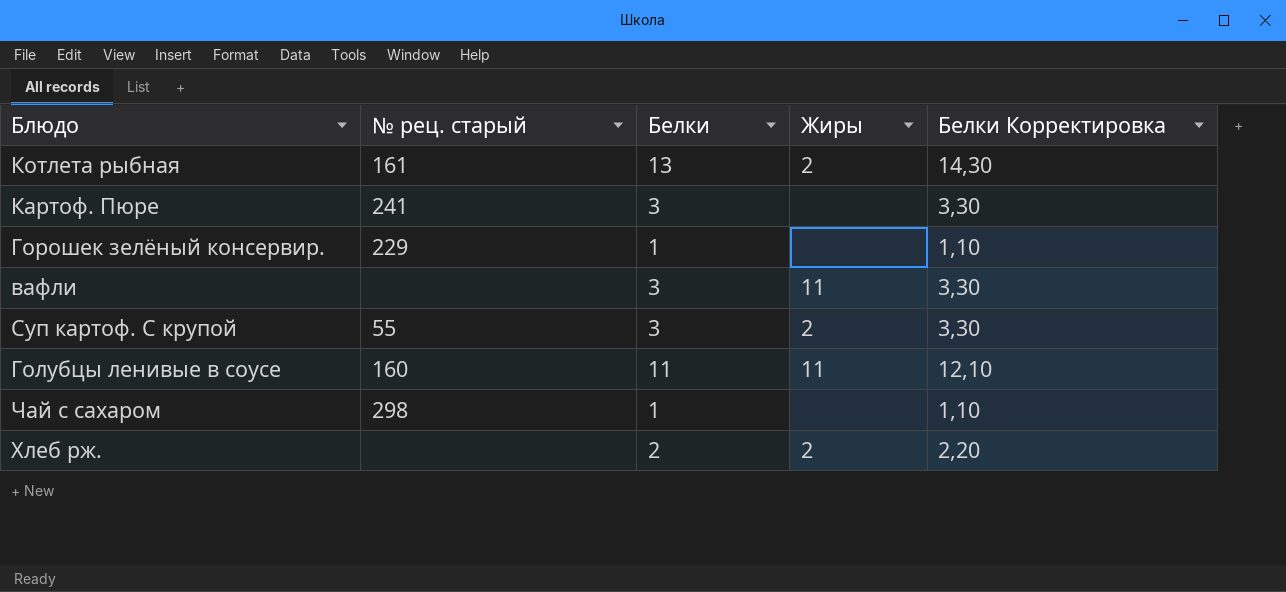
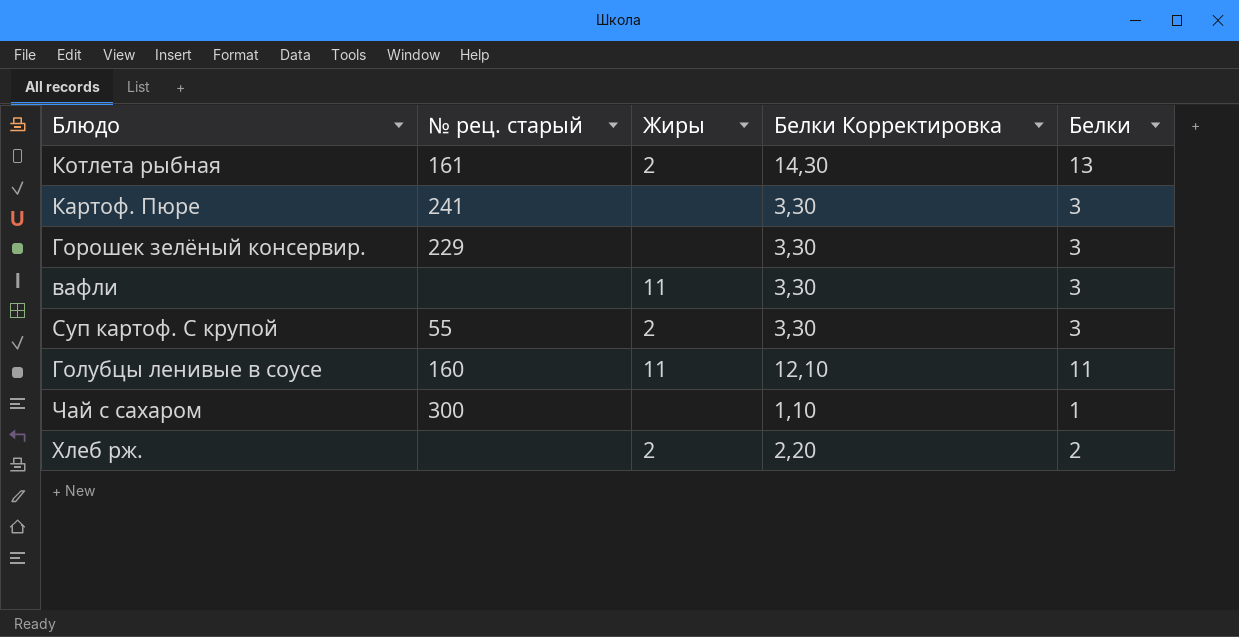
column Белки | position: 3 -> 5
Горошек зелёный консервир. | Белки Корректировка: 1,10 -> 3,30
Горошек зелёный консервир. | Белки: 1 -> 3
Чай с сахаром | № рец. старый: 298 -> 300

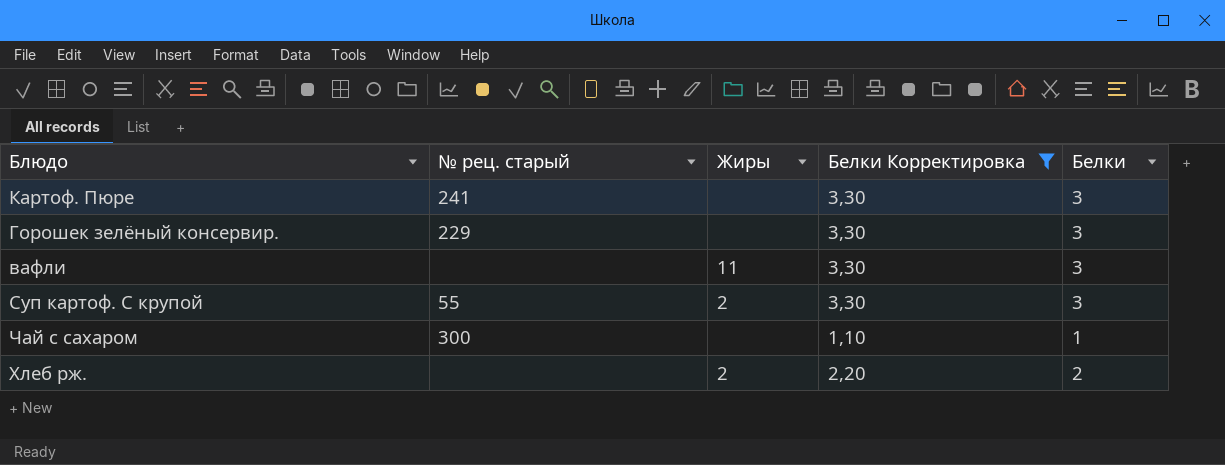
filter: none -> Белки Корректировка <= 3,30

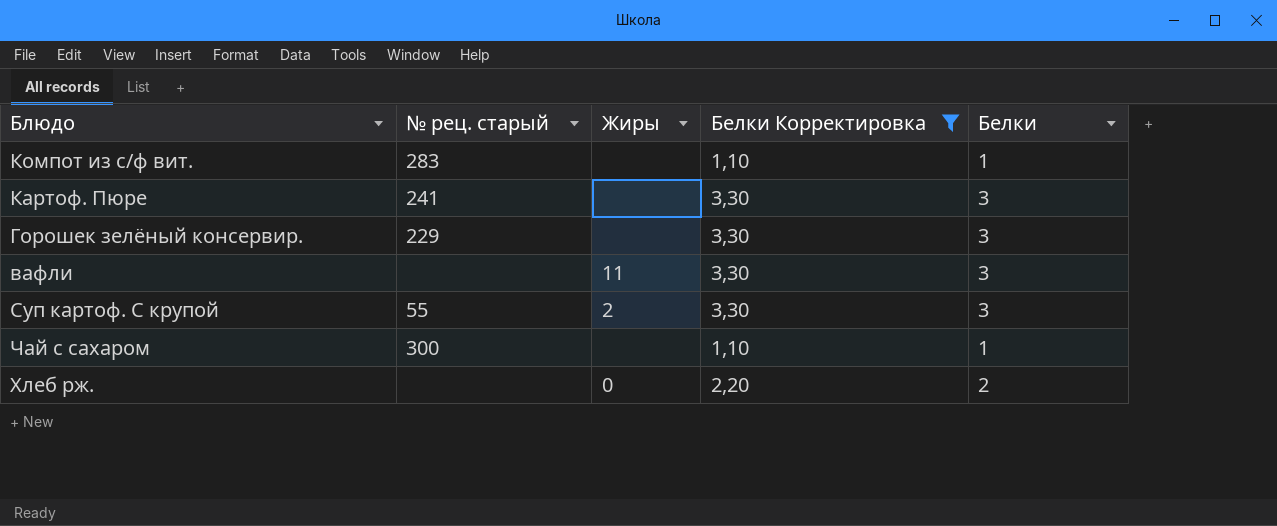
row Компот из с/ф вит.: none -> 283 | none | 1,10 | 1
Хлеб рж. | Жиры: 2 -> 0

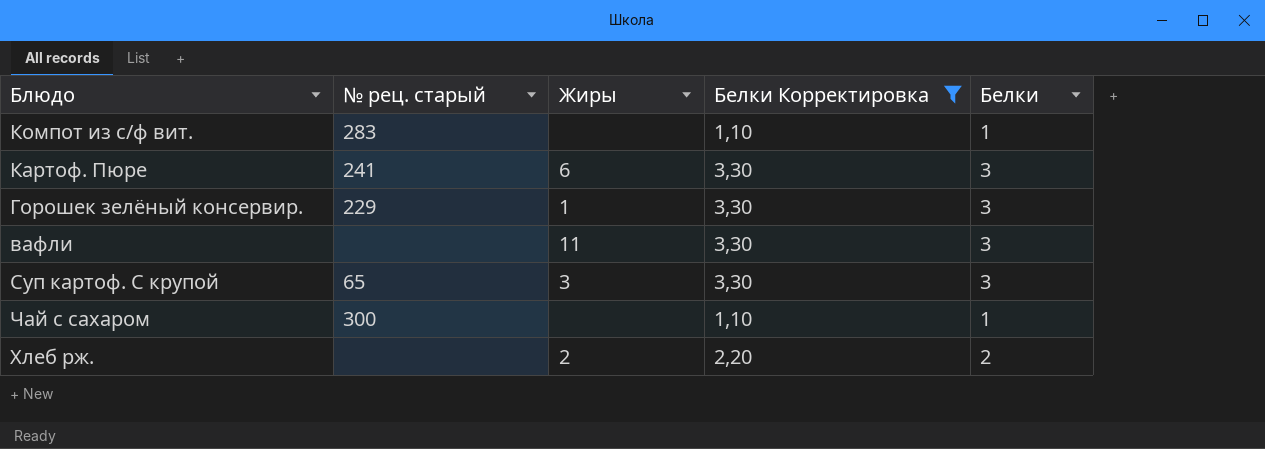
Картоф. Пюре | Жиры: none -> 6
Горошек зелёный консервир. | Жиры: none -> 1
Суп картоф. С крупой | № рец. старый: 55 -> 65
Суп картоф. С крупой | Жиры: 2 -> 3
Хлеб рж. | Жиры: 0 -> 2

